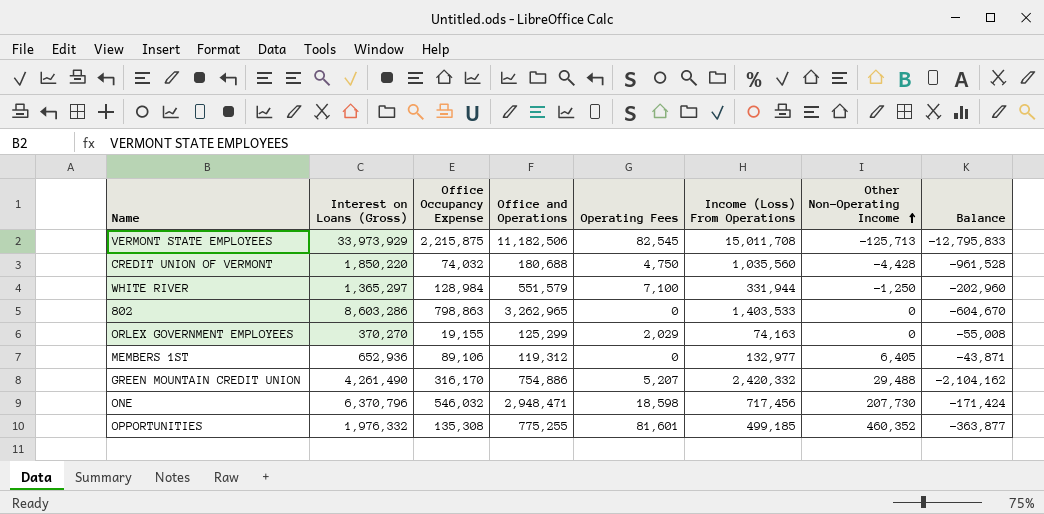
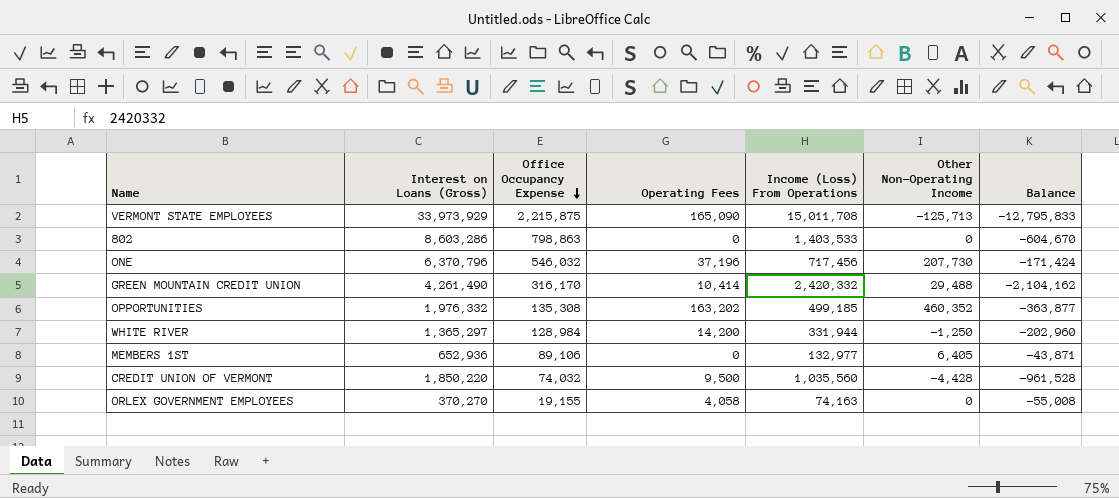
row order: Other Non-Operating Income ascending -> Office Occupancy Expense descending
column Office and Operations | position: 4 -> none
VERMONT STATE EMPLOYEES | Operating Fees: 82,545 -> 165,090
ONE | Operating Fees: 18,598 -> 37,196
GREEN MOUNTAIN CREDIT UNION | Operating Fees: 5,207 -> 10,414
OPPORTUNITIES | Operating Fees: 81,601 -> 163,202
WHITE RIVER | Operating Fees: 7,100 -> 14,200
CREDIT UNION OF VERMONT | Operating Fees: 4,750 -> 9,500
ORLEX GOVERNMENT EMPLOYEES | Operating Fees: 2,029 -> 4,058

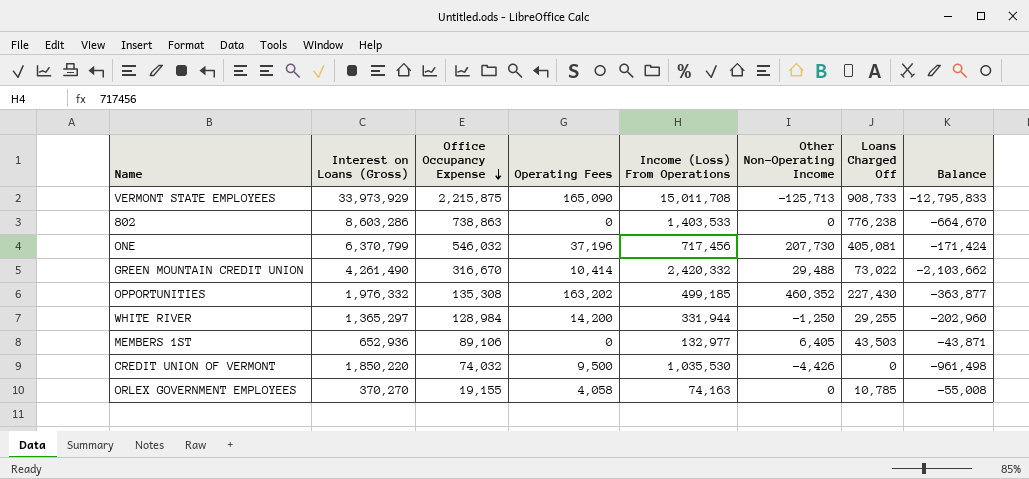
column Loans Charged Off | position: none -> 7
802 | Office Occupancy Expense: 798,863 -> 738,863
802 | Balance: -604,670 -> -664,670
ONE | Interest on Loans (Gross): 6,370,796 -> 6,370,799
GREEN MOUNTAIN CREDIT UNION | Office Occupancy Expense: 316,170 -> 316,670
GREEN MOUNTAIN CREDIT UNION | Balance: -2,104,162 -> -2,103,662
CREDIT UNION OF VERMONT | Income (Loss) From Operations: 1,035,560 -> 1,035,530
CREDIT UNION OF VERMONT | Other Non-Operating Income: -4,428 -> -4,426
CREDIT UNION OF VERMONT | Balance: -961,528 -> -961,498

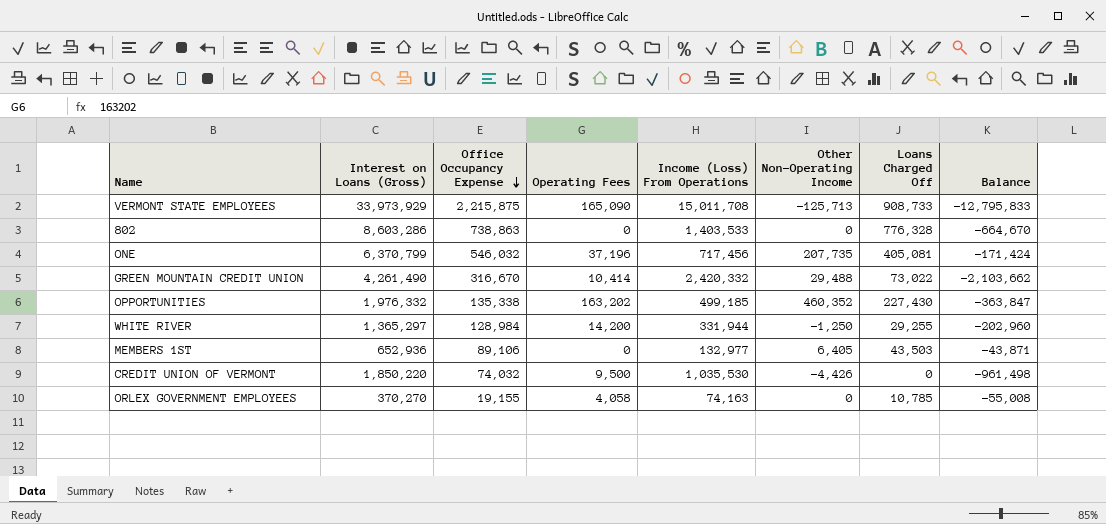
802 | Loans Charged Off: 776,238 -> 776,328
ONE | Other Non-Operating Income: 207,730 -> 207,735
OPPORTUNITIES | Office Occupancy Expense: 135,308 -> 135,338
OPPORTUNITIES | Balance: -363,877 -> -363,847

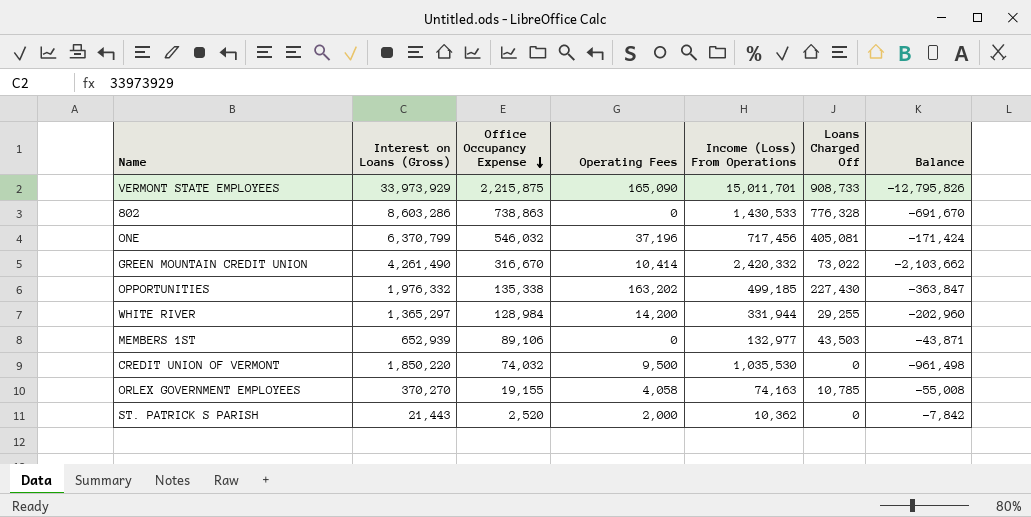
column Other Non-Operating Income | position: 6 -> none
VERMONT STATE EMPLOYEES | Income (Loss) From Operations: 15,011,708 -> 15,011,701
VERMONT STATE EMPLOYEES | Balance: -12,795,833 -> -12,795,826
802 | Income (Loss) From Operations: 1,403,533 -> 1,430,533
802 | Balance: -664,670 -> -691,670
MEMBERS 1ST | Interest on Loans (Gross): 652,936 -> 652,939
row ST. PATRICK S PARISH: none -> 21,443 | 2,520 | 2,000 | 10,362 | 0 | -7,842

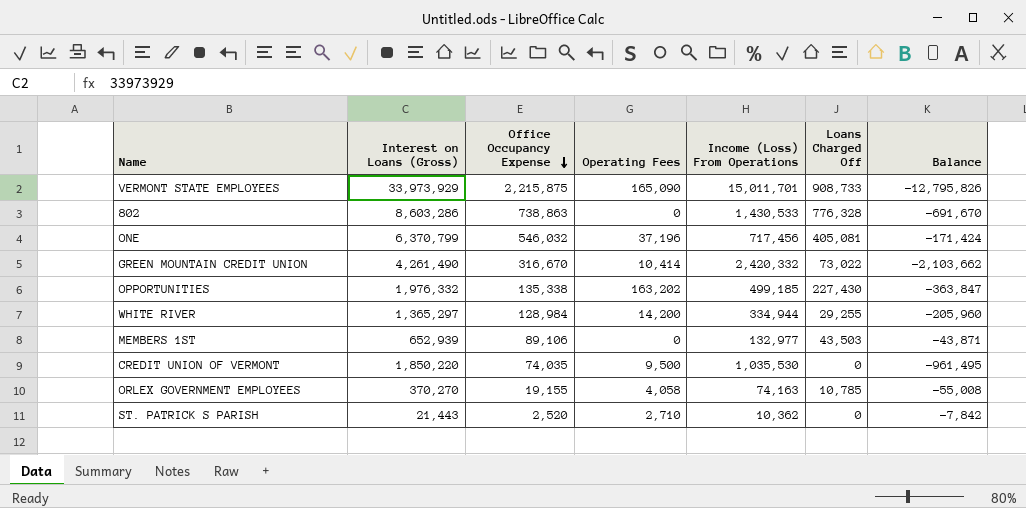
WHITE RIVER | Income (Loss) From Operations: 331,944 -> 334,944
WHITE RIVER | Balance: -202,960 -> -205,960
CREDIT UNION OF VERMONT | Office Occupancy Expense: 74,032 -> 74,035
CREDIT UNION OF VERMONT | Balance: -961,498 -> -961,495
ST. PATRICK S PARISH | Operating Fees: 2,000 -> 2,710

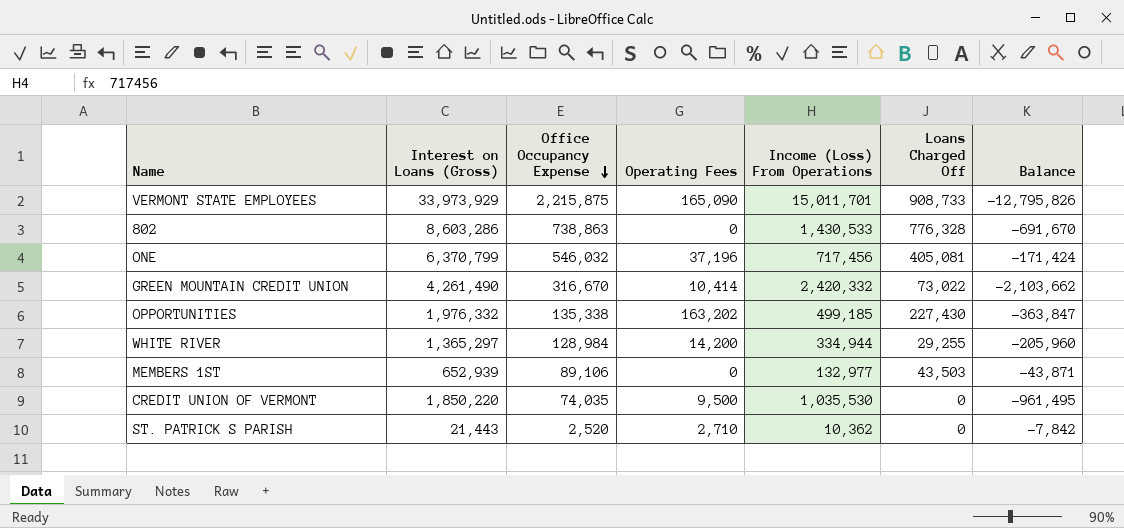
row ORLEX GOVERNMENT EMPLOYEES: 370,270 | 19,155 | 4,058 | 74,163 | 10,785 | -55,008 -> none

